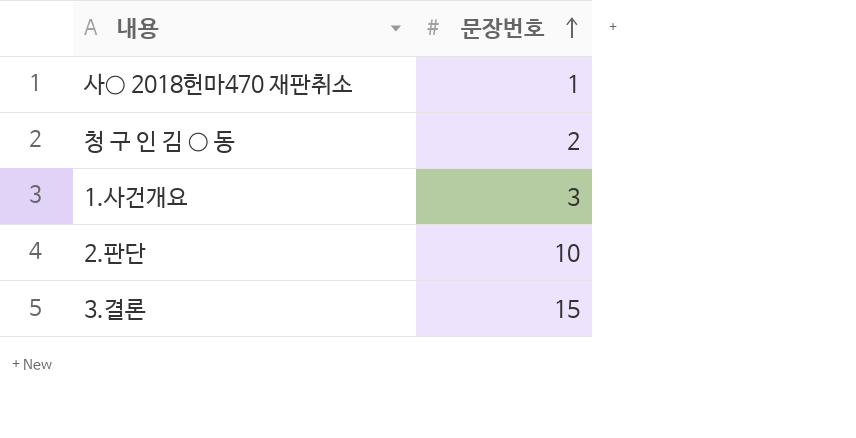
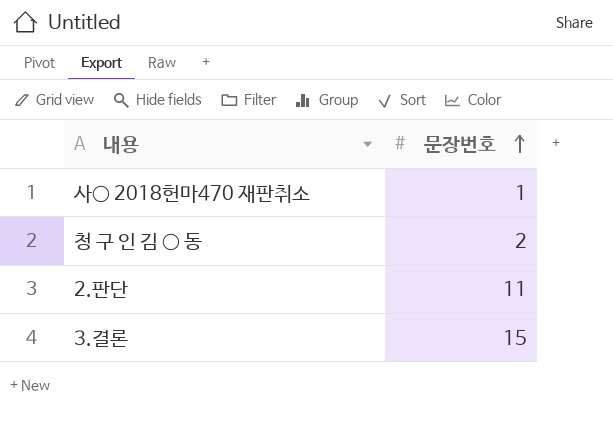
row 1.사건개요: 3 -> none
2.판단 | 문장번호: 10 -> 11

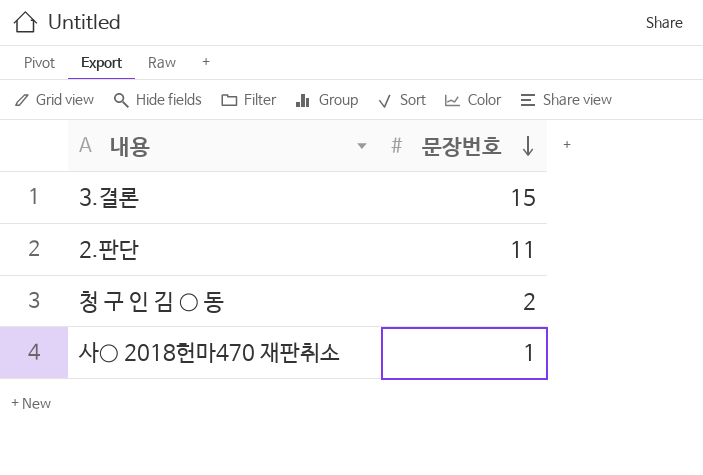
row order: 문장번호 ascending -> 문장번호 descending

